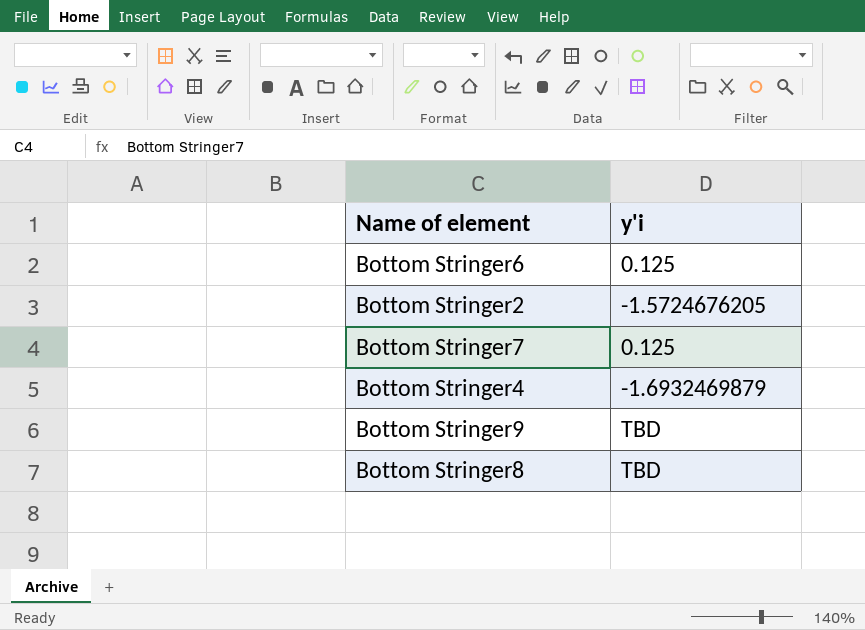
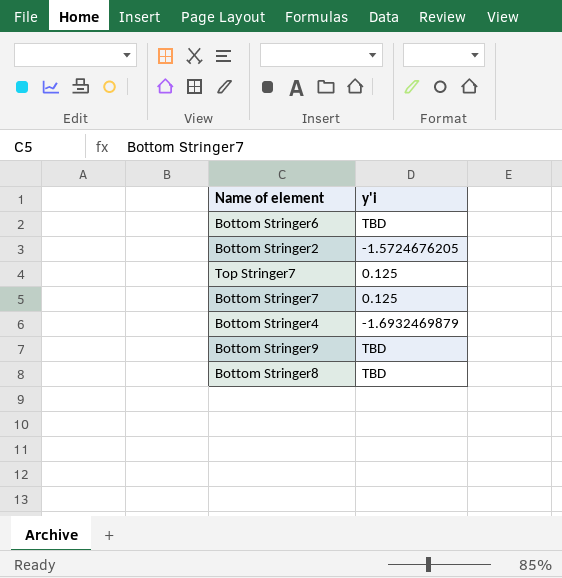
Bottom Stringer6 | y'i: 0.125 -> TBD
row Top Stringer7: none -> 0.125

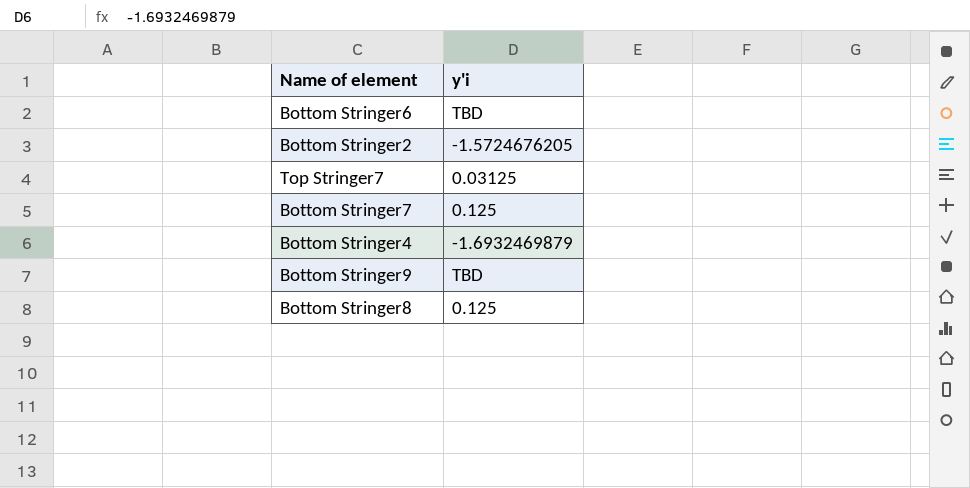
Top Stringer7 | y'i: 0.125 -> 0.03125
Bottom Stringer8 | y'i: TBD -> 0.125

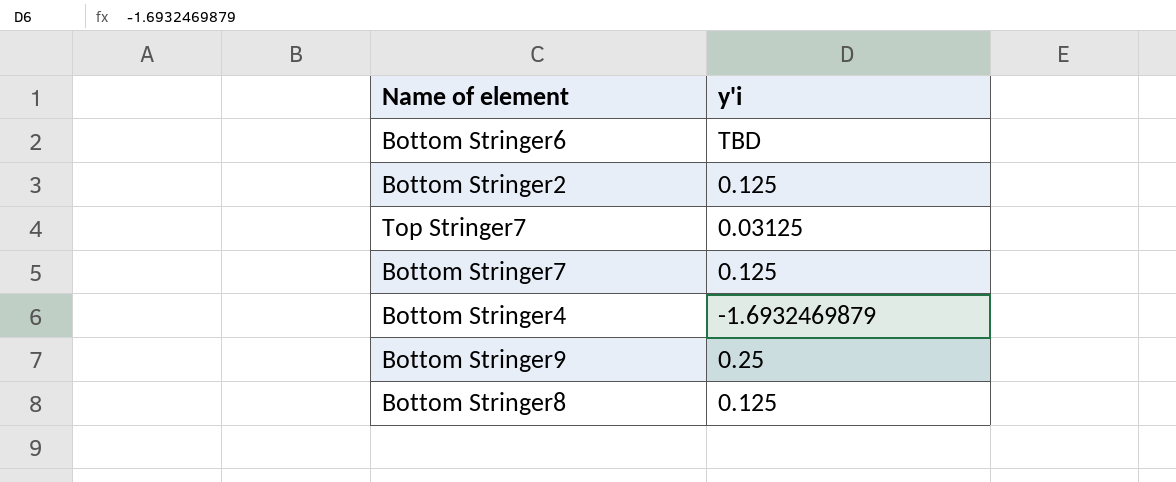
Bottom Stringer2 | y'i: -1.5724676205 -> 0.125
Bottom Stringer9 | y'i: TBD -> 0.25

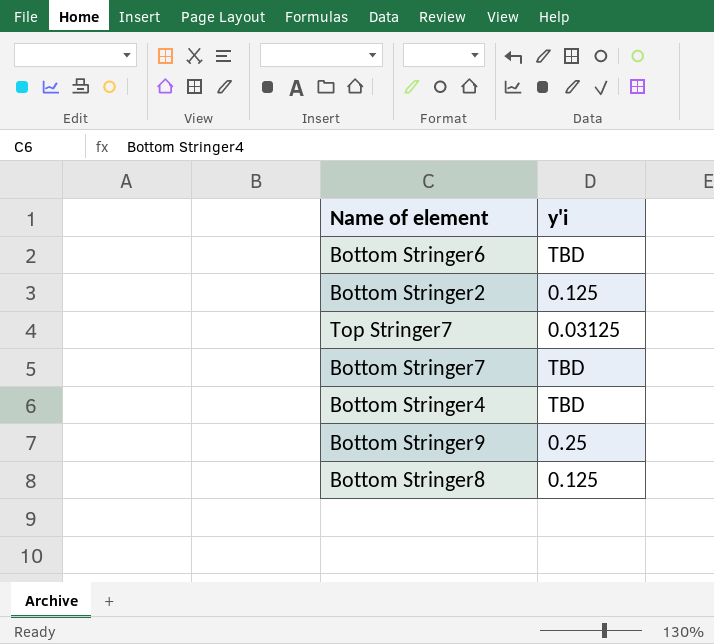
Bottom Stringer7 | y'i: 0.125 -> TBD
Bottom Stringer4 | y'i: -1.6932469879 -> TBD

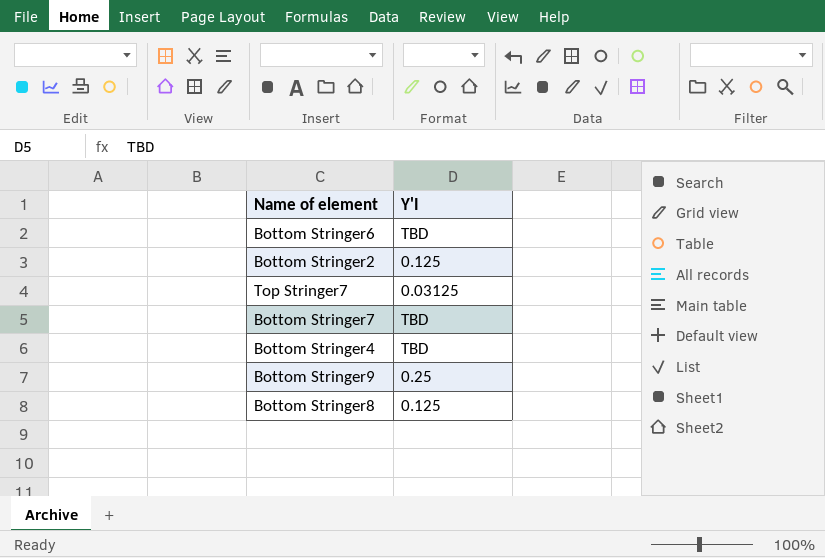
column name: y'i -> Y'I

